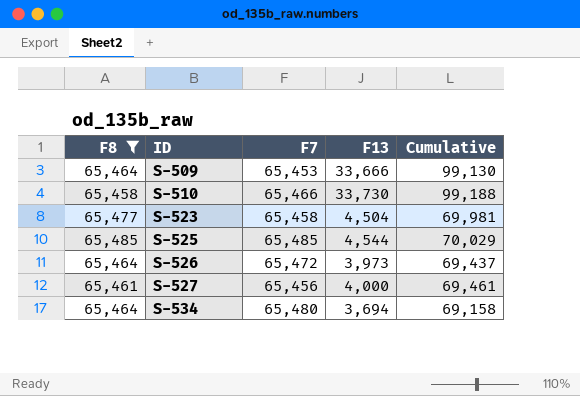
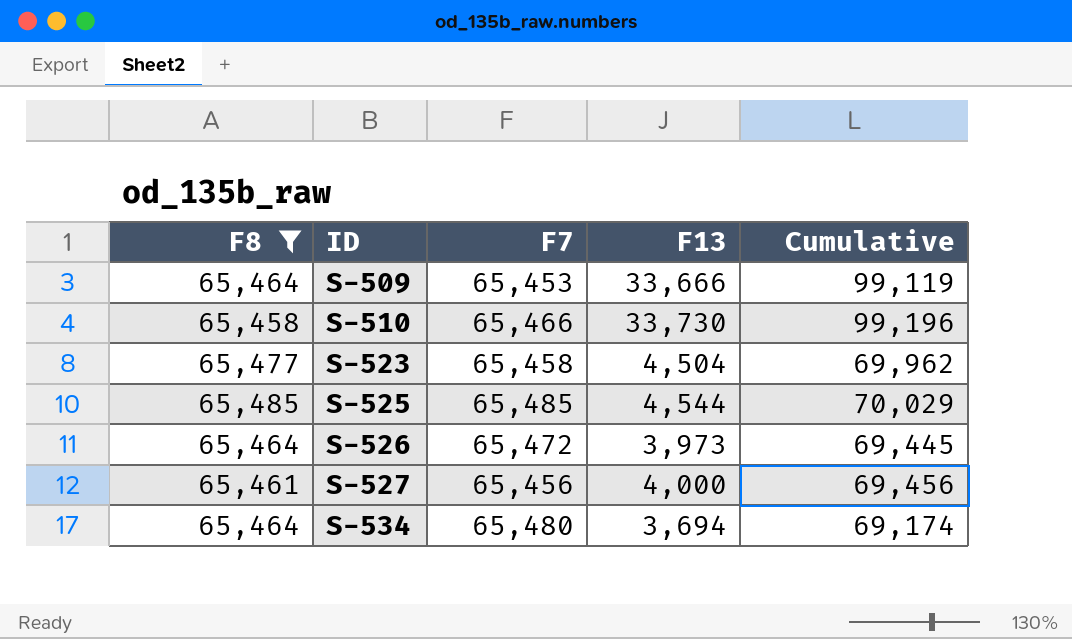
column Cumulative | formula: [F8] + [F13] -> [F7] + [F13]

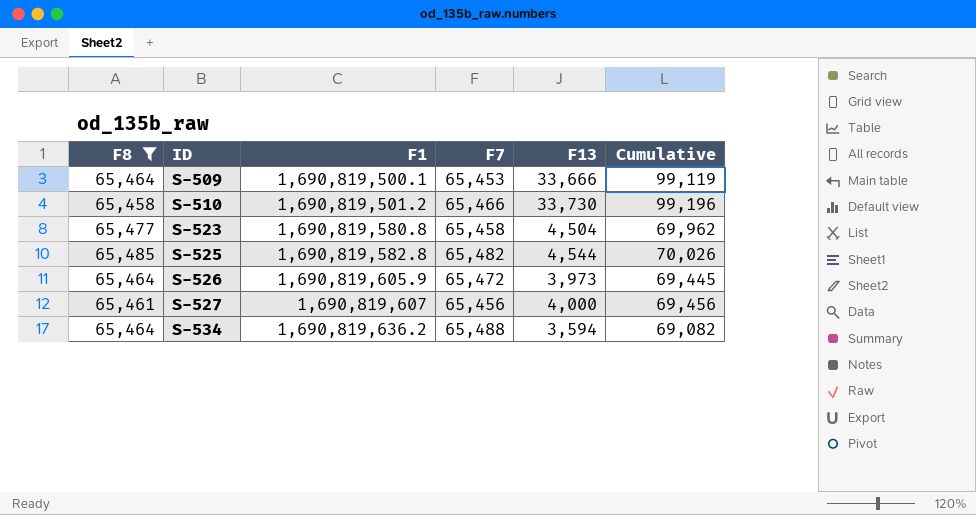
column F1 | position: none -> 3
S-525 | F7: 65,485 -> 65,482
S-525 | Cumulative: 70,029 -> 70,026
S-534 | F7: 65,480 -> 65,488
S-534 | F13: 3,694 -> 3,594
S-534 | Cumulative: 69,174 -> 69,082

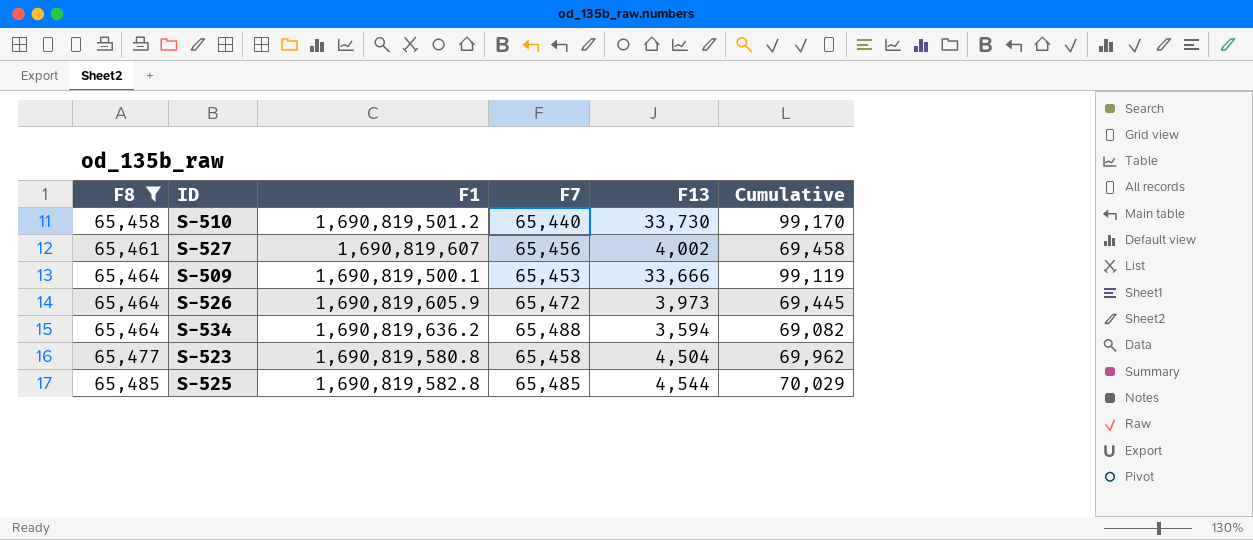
row order: ID ascending -> F8 ascending
S-510 | F7: 65,466 -> 65,440
S-510 | Cumulative: 99,196 -> 99,170
S-527 | F13: 4,000 -> 4,002
S-527 | Cumulative: 69,456 -> 69,458
S-525 | F7: 65,482 -> 65,485
S-525 | Cumulative: 70,026 -> 70,029

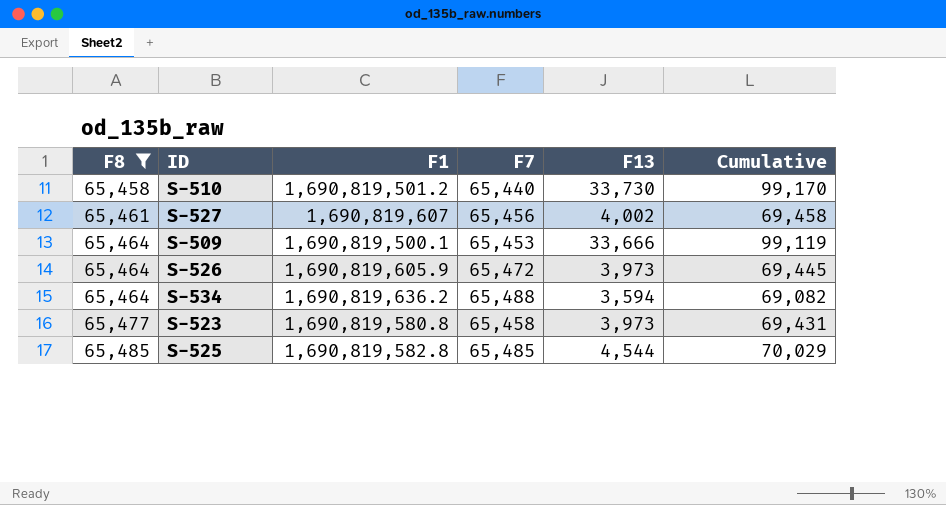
S-523 | F13: 4,504 -> 3,973
S-523 | Cumulative: 69,962 -> 69,431

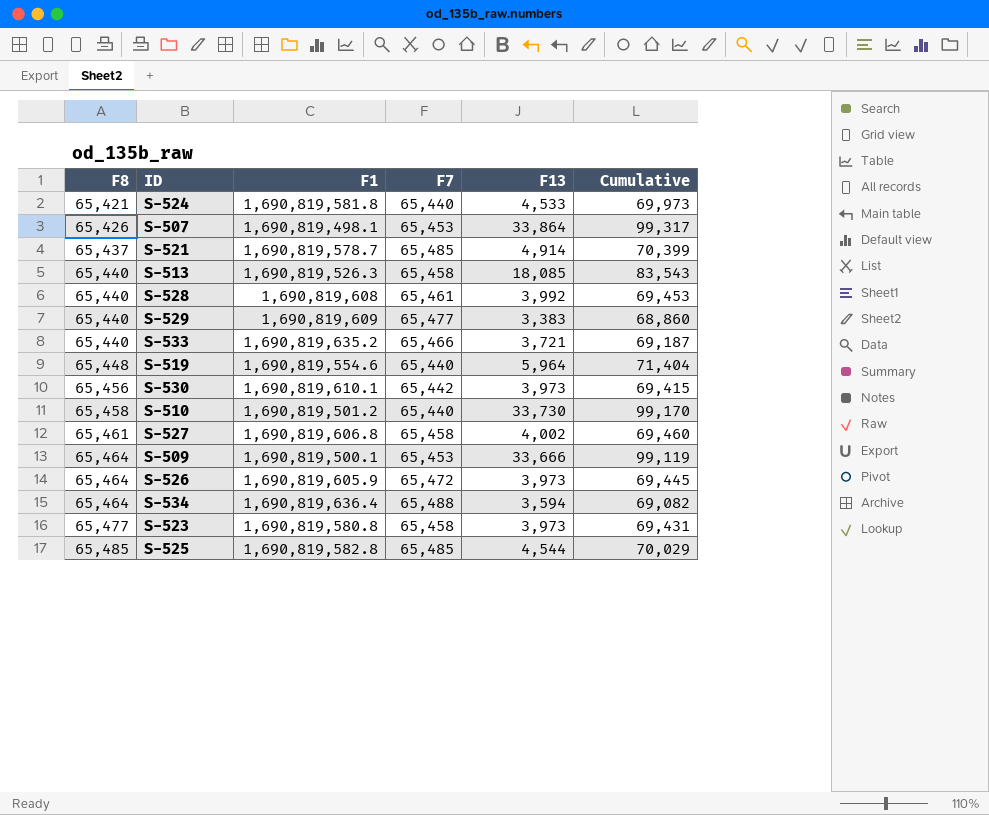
filter: F8 >= 65,458 -> none
S-527 | F1: 1,690,819,607 -> 1,690,819,606.8
S-527 | F7: 65,456 -> 65,458
S-527 | Cumulative: 69,458 -> 69,460
S-534 | F1: 1,690,819,636.2 -> 1,690,819,636.4

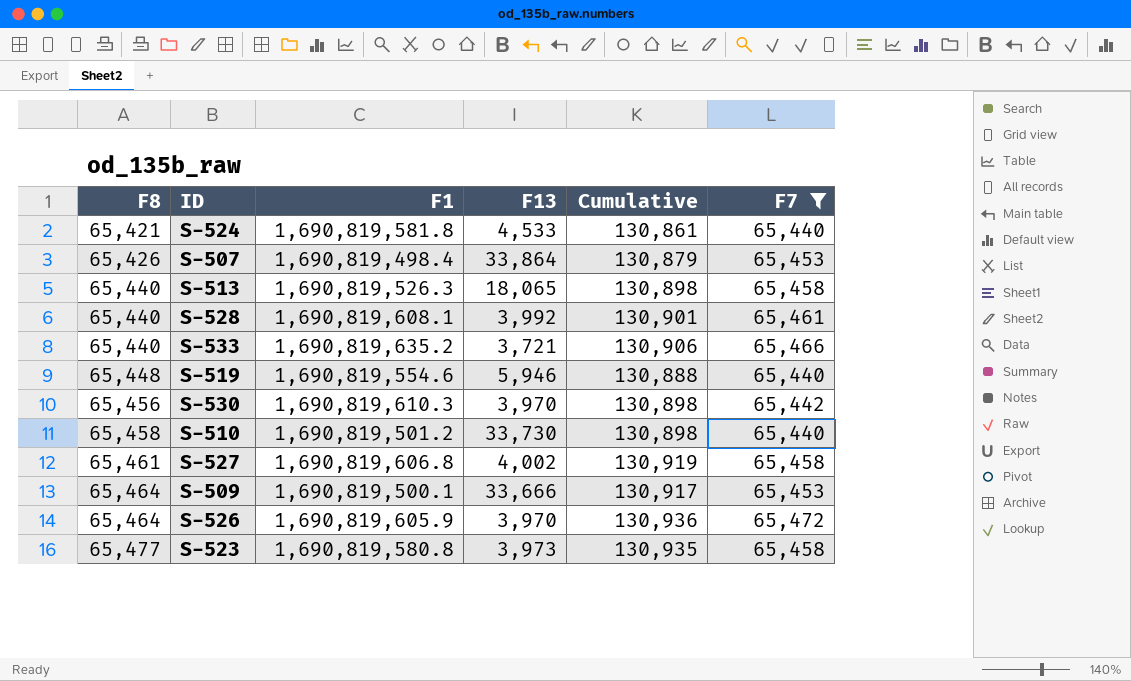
filter: none -> F7 <= 65,472
column Cumulative | formula: [F7] + [F13] -> [F8] + [F7]
column F7 | position: 4 -> 6
S-507 | F1: 1,690,819,498.1 -> 1,690,819,498.4
S-513 | F13: 18,085 -> 18,065
S-528 | F1: 1,690,819,608 -> 1,690,819,608.1
S-519 | F13: 5,964 -> 5,946
S-530 | F1: 1,690,819,610.1 -> 1,690,819,610.3
S-530 | F13: 3,973 -> 3,970
S-526 | F13: 3,973 -> 3,970

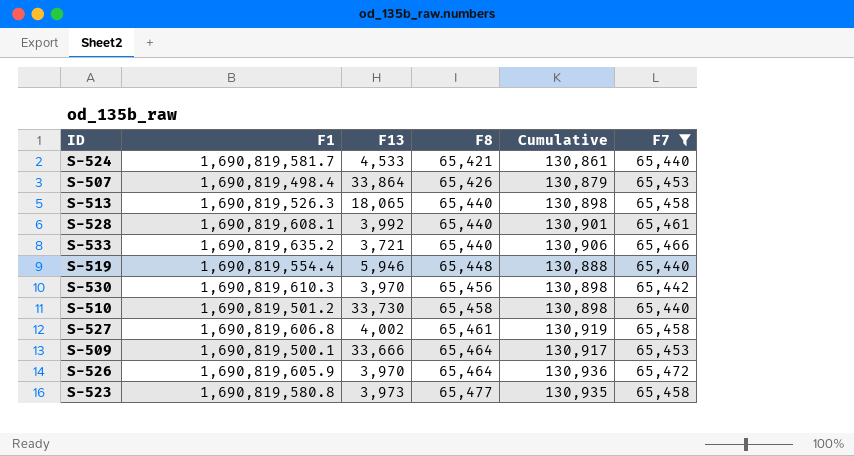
column F8 | position: 1 -> 4
S-524 | F1: 1,690,819,581.8 -> 1,690,819,581.7
S-519 | F1: 1,690,819,554.6 -> 1,690,819,554.4

